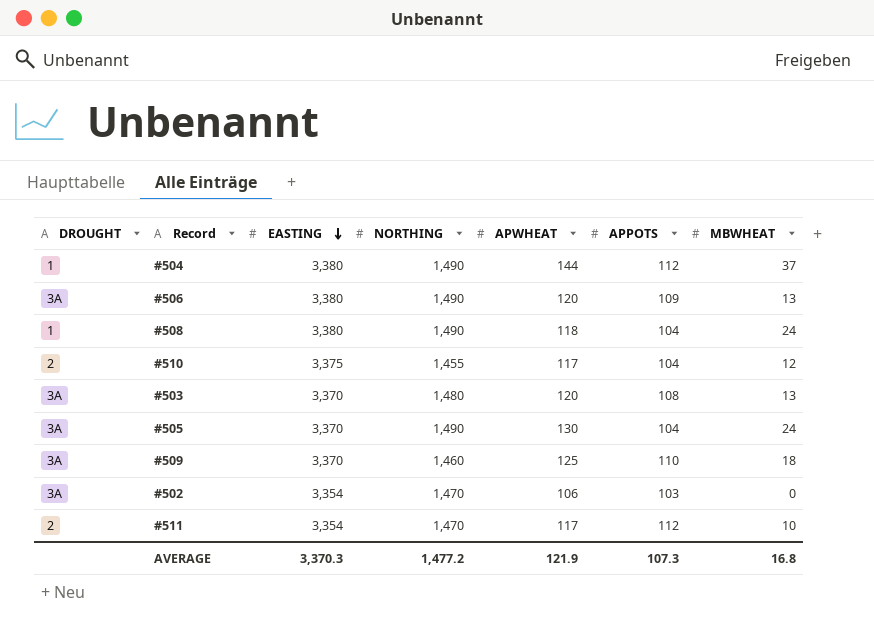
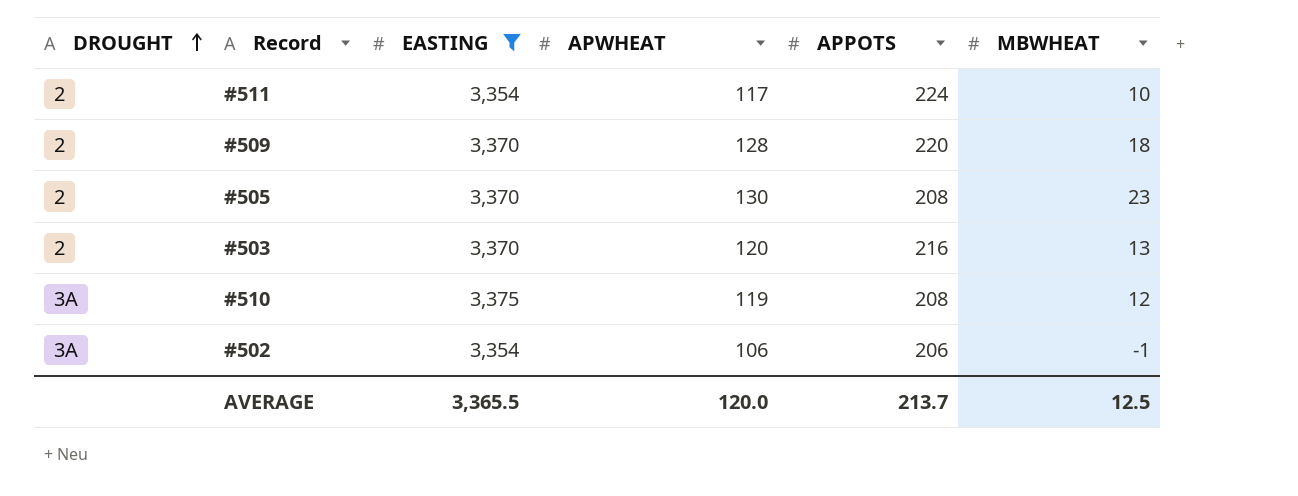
filter: none -> EASTING != 3,380
row order: EASTING descending -> DROUGHT ascending
column NORTHING | position: 4 -> none
#511 | APPOTS: 112 -> 224
#509 | DROUGHT: 3A -> 2
#509 | APWHEAT: 125 -> 128
#509 | APPOTS: 110 -> 220
#505 | DROUGHT: 3A -> 2
#505 | APPOTS: 104 -> 208
#505 | MBWHEAT: 24 -> 23
#503 | DROUGHT: 3A -> 2
#503 | APPOTS: 108 -> 216
#510 | DROUGHT: 2 -> 3A
#510 | APWHEAT: 117 -> 119
#510 | APPOTS: 104 -> 208
#502 | APPOTS: 103 -> 206
#502 | MBWHEAT: 0 -> -1
AVERAGE | EASTING: 3,370.3 -> 3,365.5
AVERAGE | APWHEAT: 121.9 -> 120.0
AVERAGE | APPOTS: 107.3 -> 213.7
AVERAGE | MBWHEAT: 16.8 -> 12.5

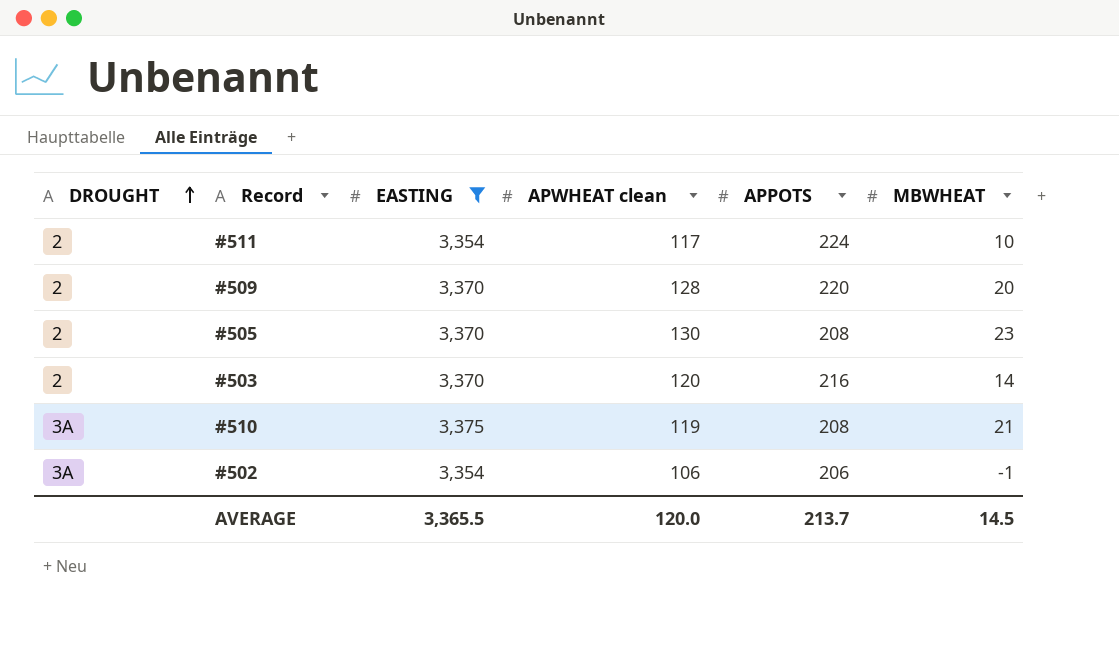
column name: APWHEAT -> APWHEAT clean
#509 | MBWHEAT: 18 -> 20
#503 | MBWHEAT: 13 -> 14
#510 | MBWHEAT: 12 -> 21
AVERAGE | MBWHEAT: 12.5 -> 14.5

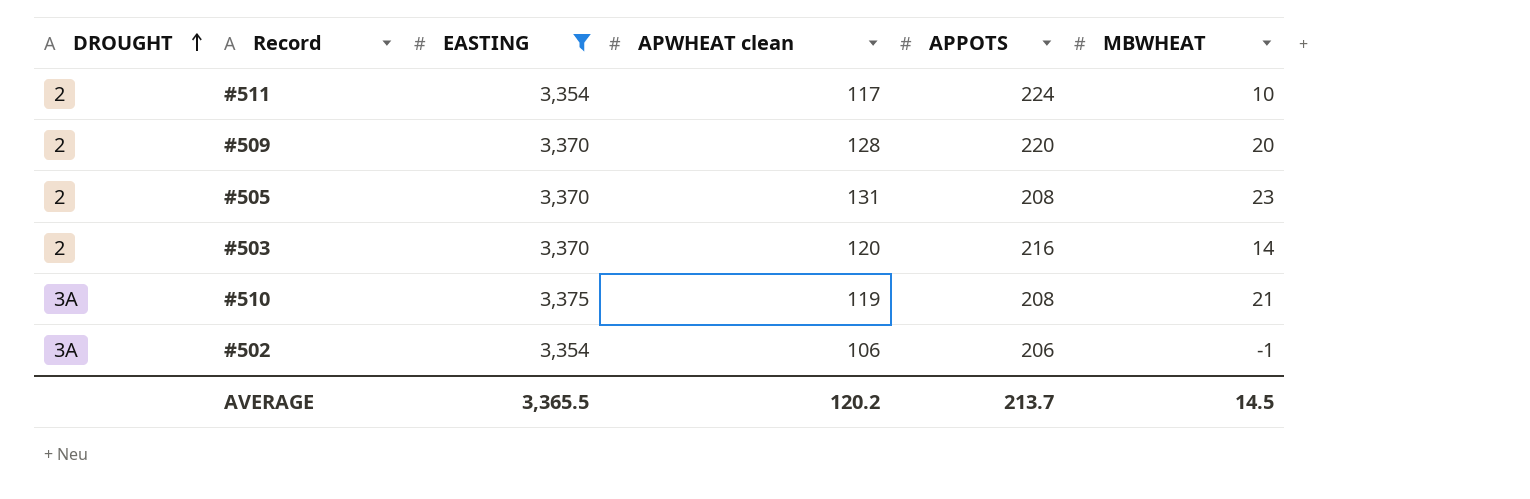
#505 | APWHEAT clean: 130 -> 131
AVERAGE | APWHEAT clean: 120.0 -> 120.2

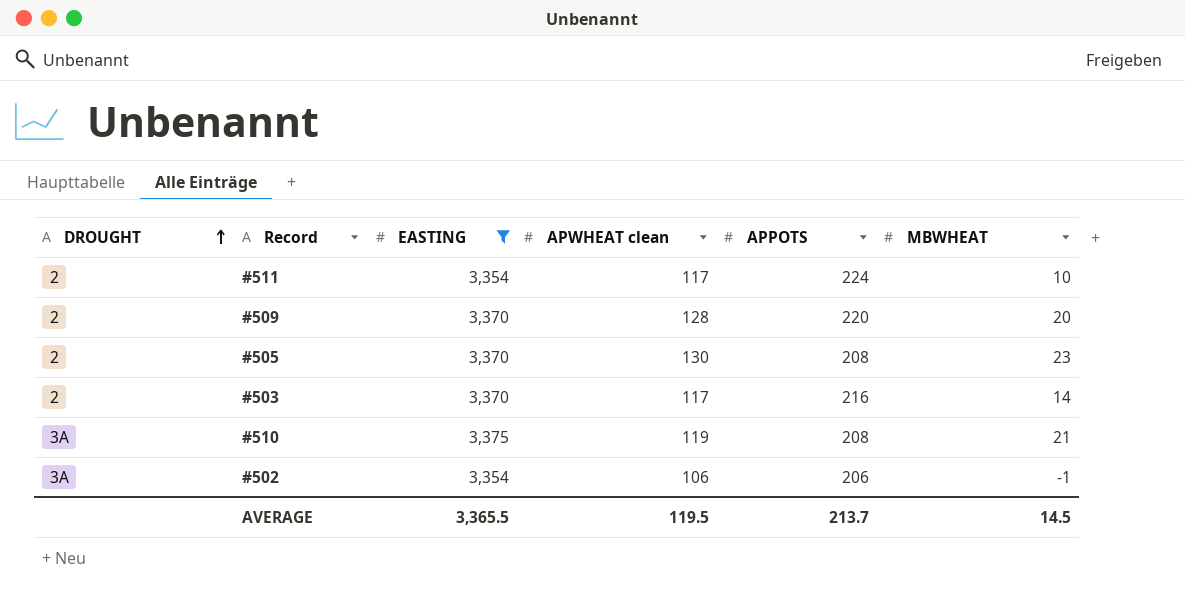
#505 | APWHEAT clean: 131 -> 130
#503 | APWHEAT clean: 120 -> 117
AVERAGE | APWHEAT clean: 120.2 -> 119.5

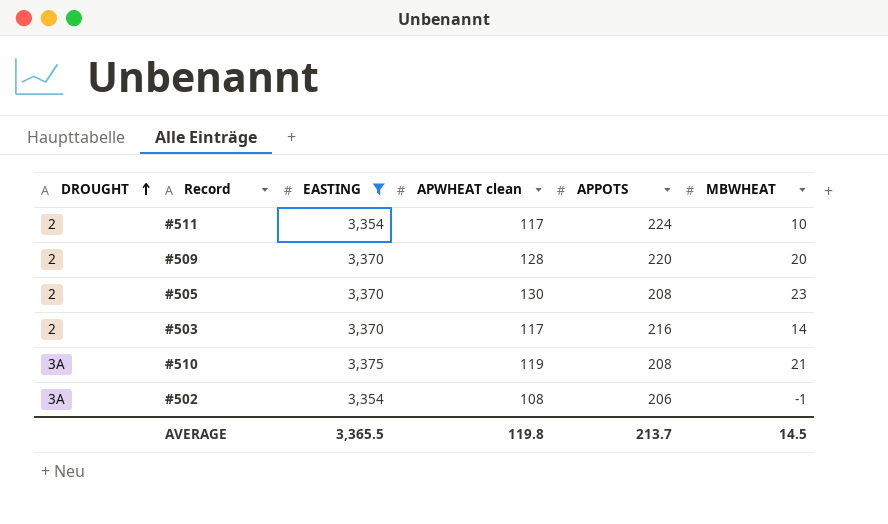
#502 | APWHEAT clean: 106 -> 108
AVERAGE | APWHEAT clean: 119.5 -> 119.8

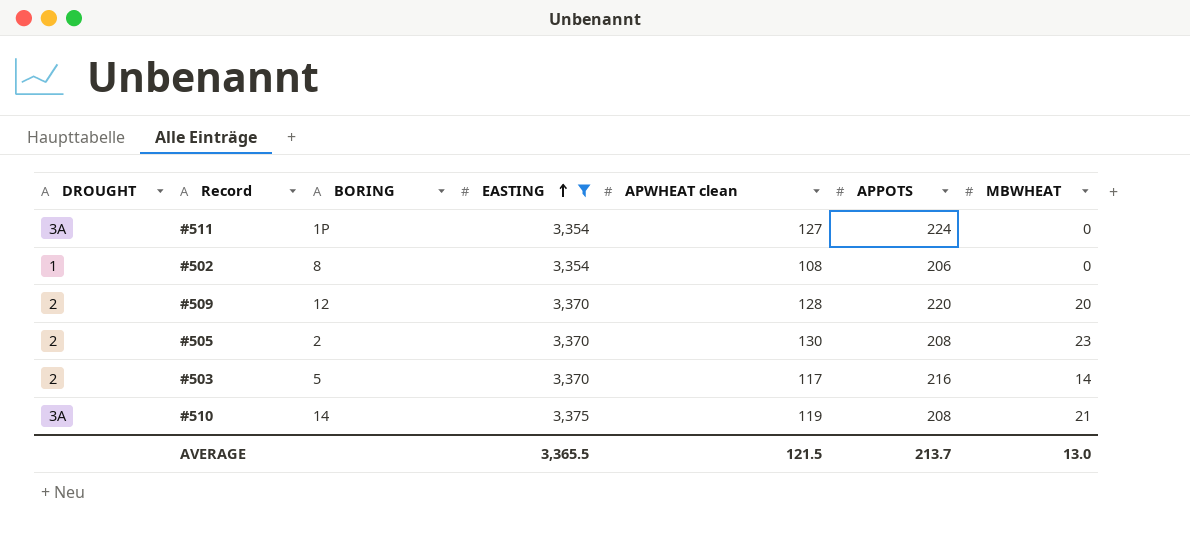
row order: DROUGHT ascending -> EASTING ascending
column BORING | position: none -> 3
#511 | DROUGHT: 2 -> 3A
#511 | APWHEAT clean: 117 -> 127
#511 | MBWHEAT: 10 -> 0
#502 | DROUGHT: 3A -> 1
#502 | MBWHEAT: -1 -> 0
AVERAGE | APWHEAT clean: 119.8 -> 121.5
AVERAGE | MBWHEAT: 14.5 -> 13.0

